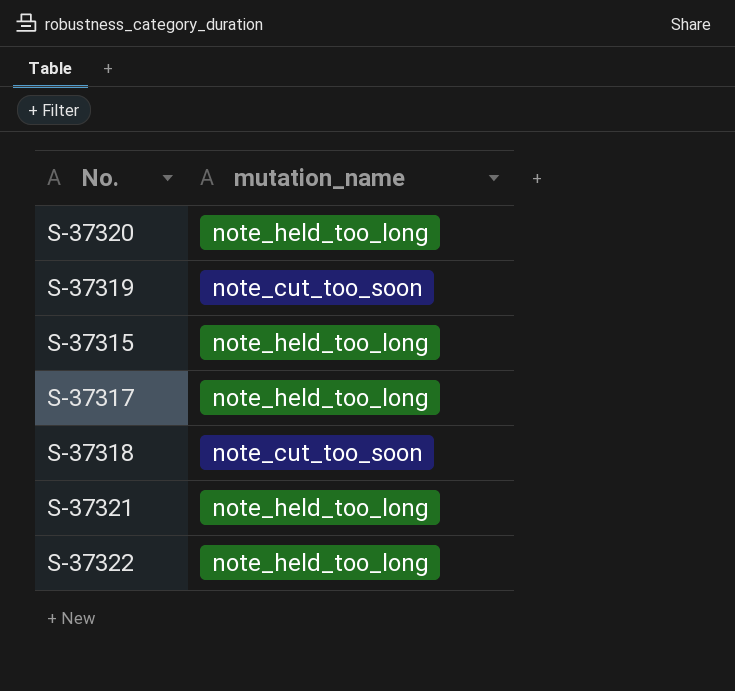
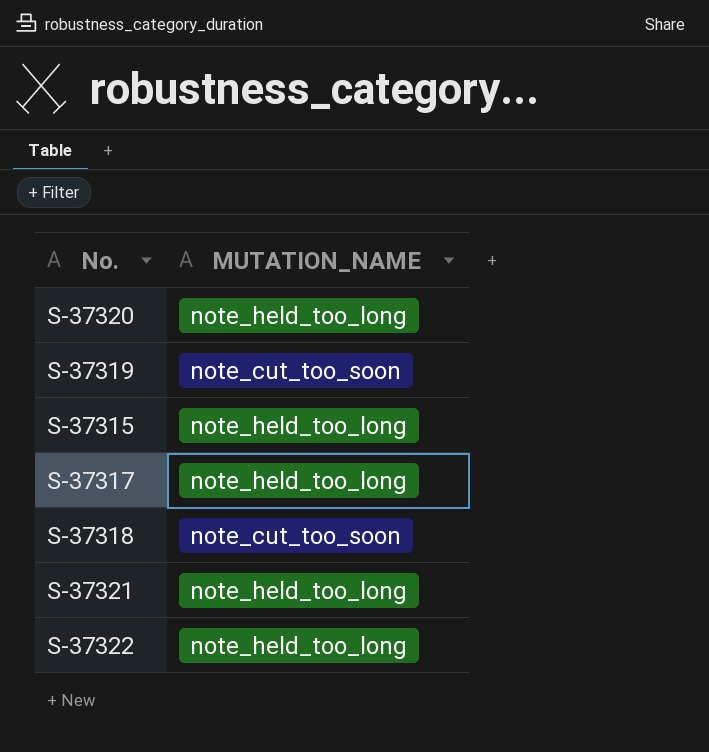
column name: mutation_name -> MUTATION_NAME

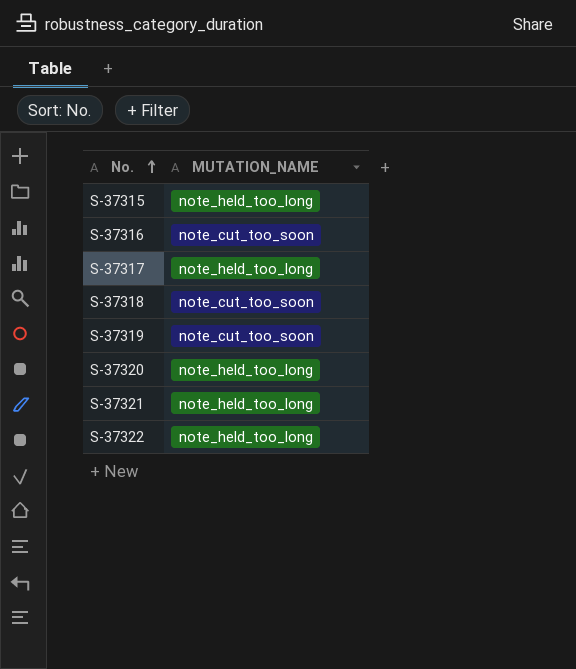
row order: none -> No. ascending
row S-37316: none -> note_cut_too_soon

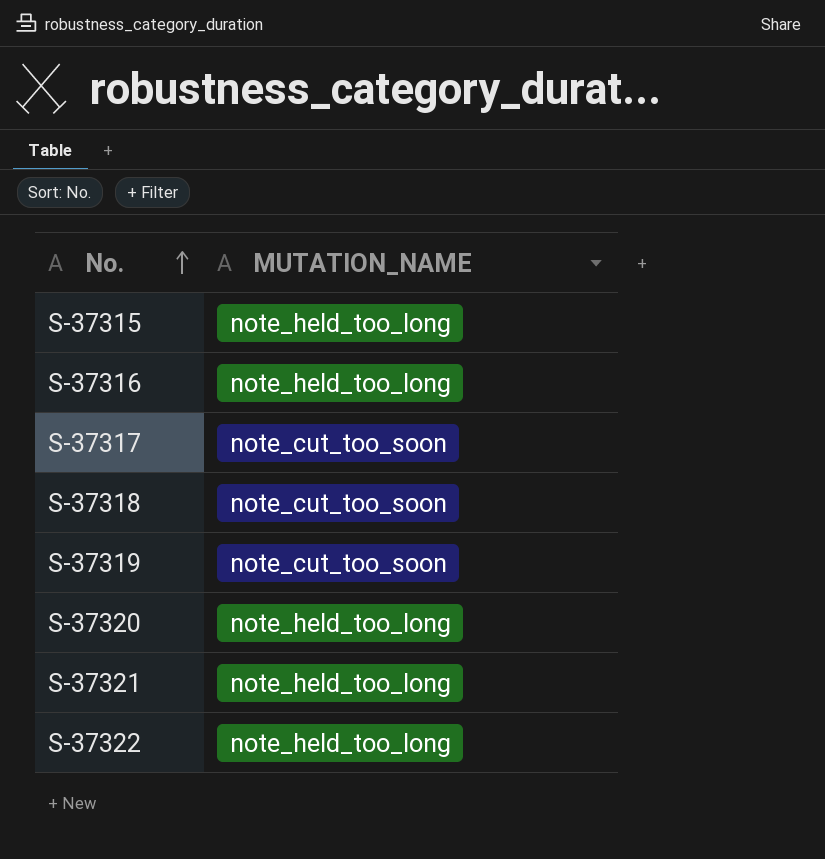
S-37316 | MUTATION_NAME: note_cut_too_soon -> note_held_too_long
S-37317 | MUTATION_NAME: note_held_too_long -> note_cut_too_soon

